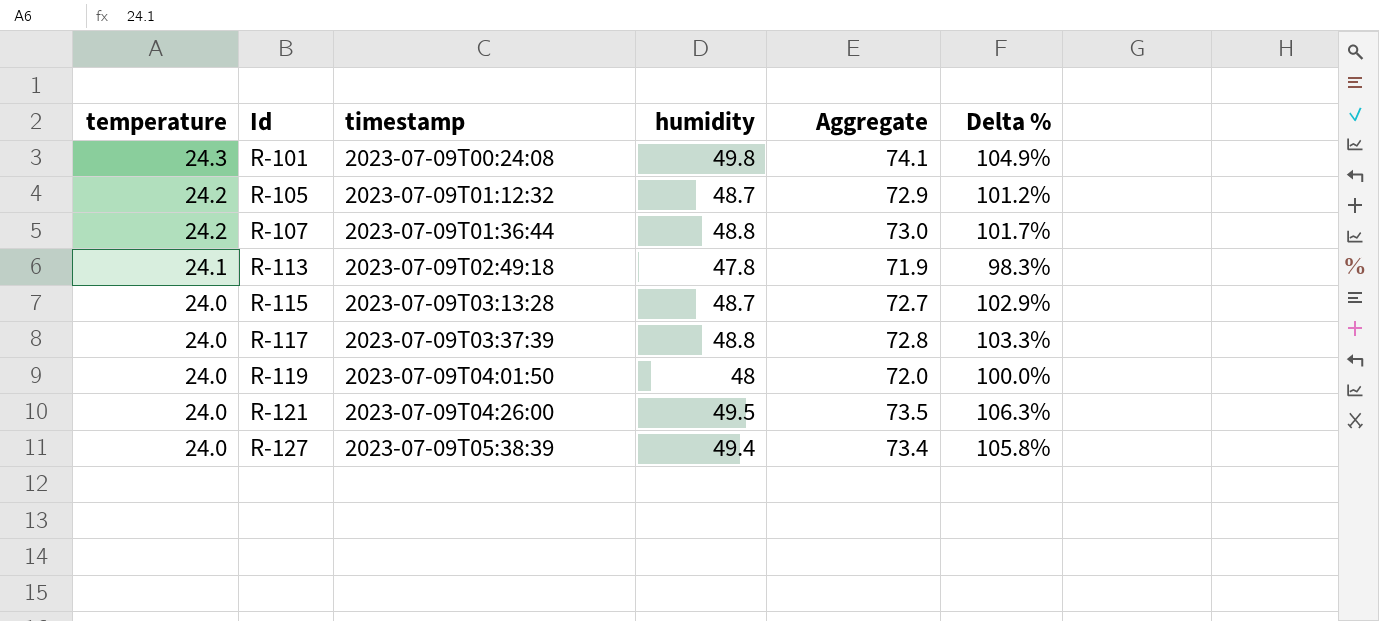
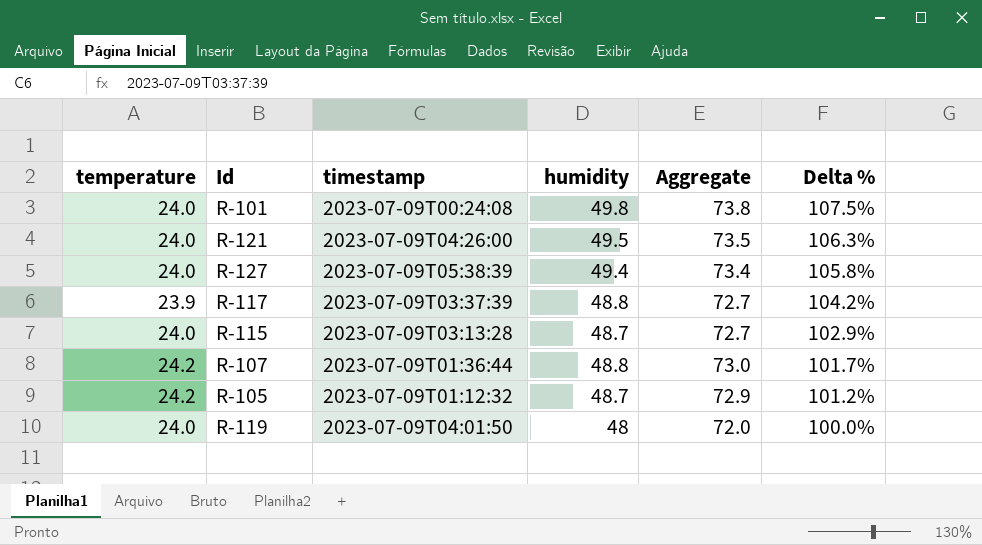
row order: temperature descending -> Delta % descending
row R-113: 24.1 | 2023-07-09T02:49:18 | 47.8 | 71.9 | 98.3% -> none
R-101 | temperature: 24.3 -> 24.0
R-101 | Aggregate: 74.1 -> 73.8
R-101 | Delta %: 104.9% -> 107.5%
R-117 | temperature: 24.0 -> 23.9
R-117 | Aggregate: 72.8 -> 72.7
R-117 | Delta %: 103.3% -> 104.2%

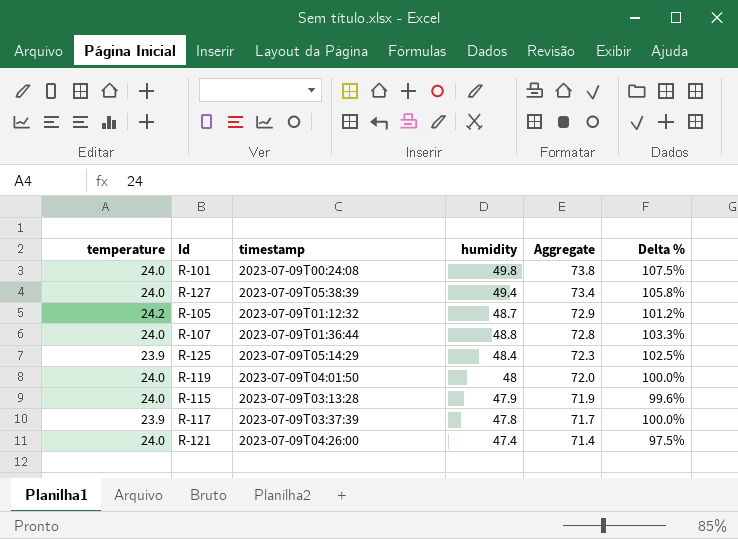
row order: Delta % descending -> Aggregate descending
R-107 | temperature: 24.2 -> 24.0
R-107 | Aggregate: 73.0 -> 72.8
R-107 | Delta %: 101.7% -> 103.3%
row R-125: none -> 23.9 | 2023-07-09T05:14:29 | 48.4 | 72.3 | 102.5%
R-115 | humidity: 48.7 -> 47.9
R-115 | Aggregate: 72.7 -> 71.9
R-115 | Delta %: 102.9% -> 99.6%
R-117 | humidity: 48.8 -> 47.8
R-117 | Aggregate: 72.7 -> 71.7
R-117 | Delta %: 104.2% -> 100.0%
R-121 | humidity: 49.5 -> 47.4
R-121 | Aggregate: 73.5 -> 71.4
R-121 | Delta %: 106.3% -> 97.5%

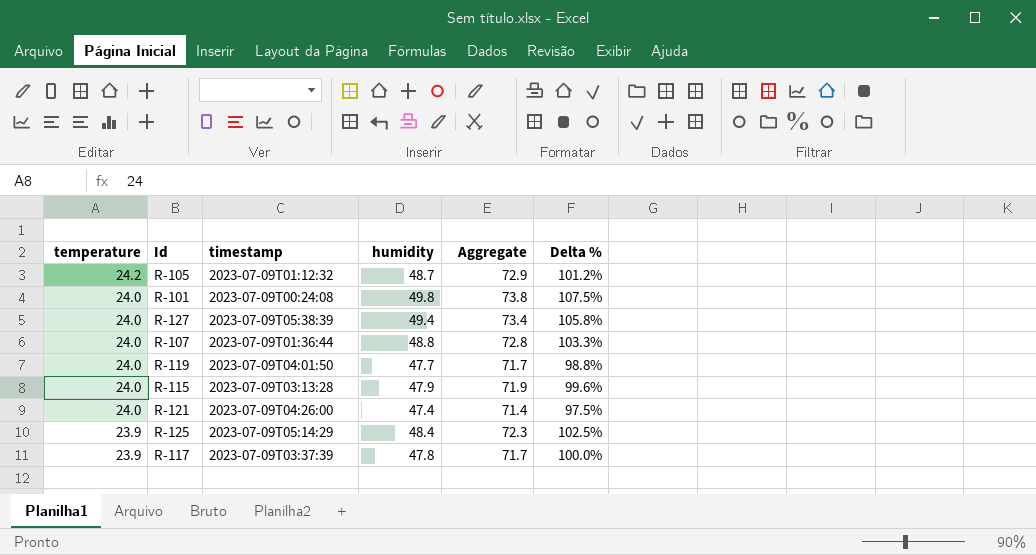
row order: Aggregate descending -> temperature descending
R-119 | humidity: 48 -> 47.7
R-119 | Aggregate: 72.0 -> 71.7
R-119 | Delta %: 100.0% -> 98.8%

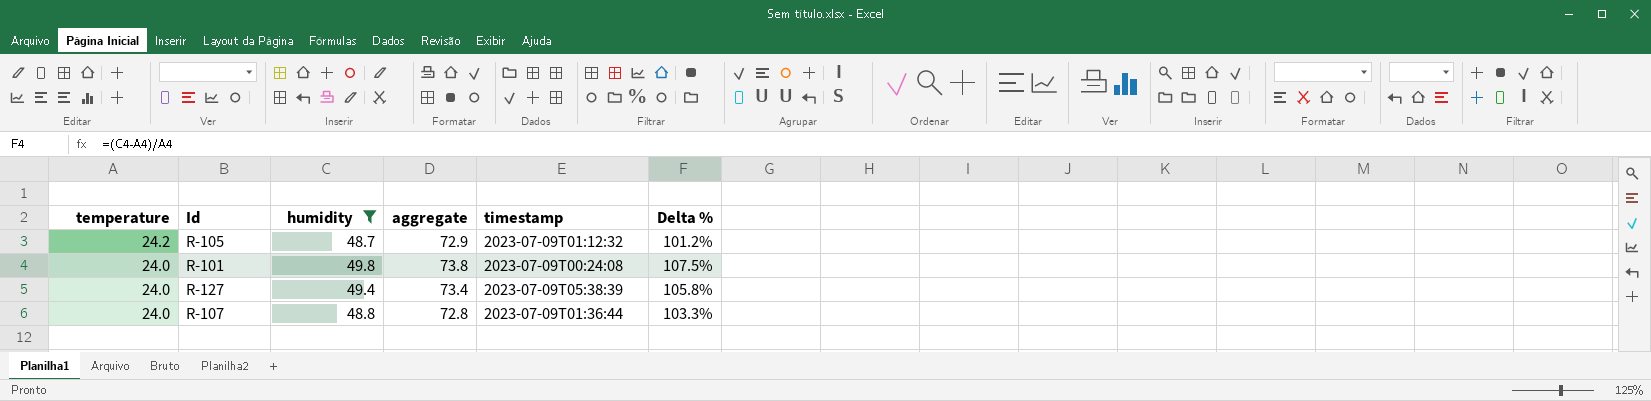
filter: none -> humidity >= 48.7
column name: Aggregate -> aggregate
column timestamp | position: 3 -> 5

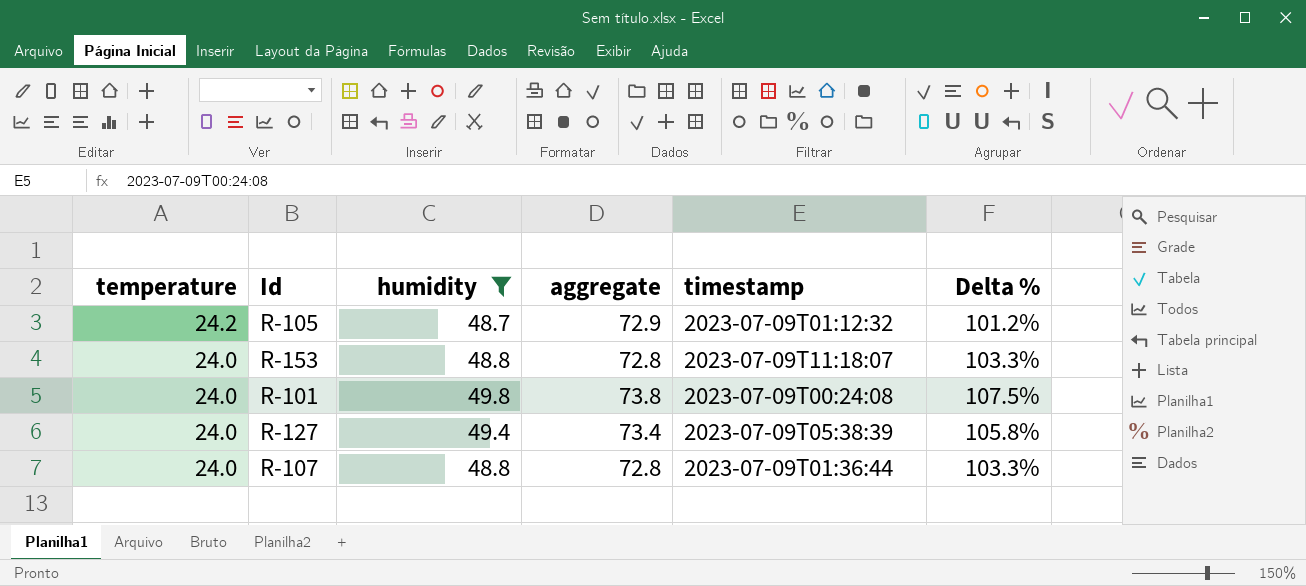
row R-153: none -> 24.0 | 48.8 | 72.8 | 2023-07-09T11:18:07 | 103.3%

